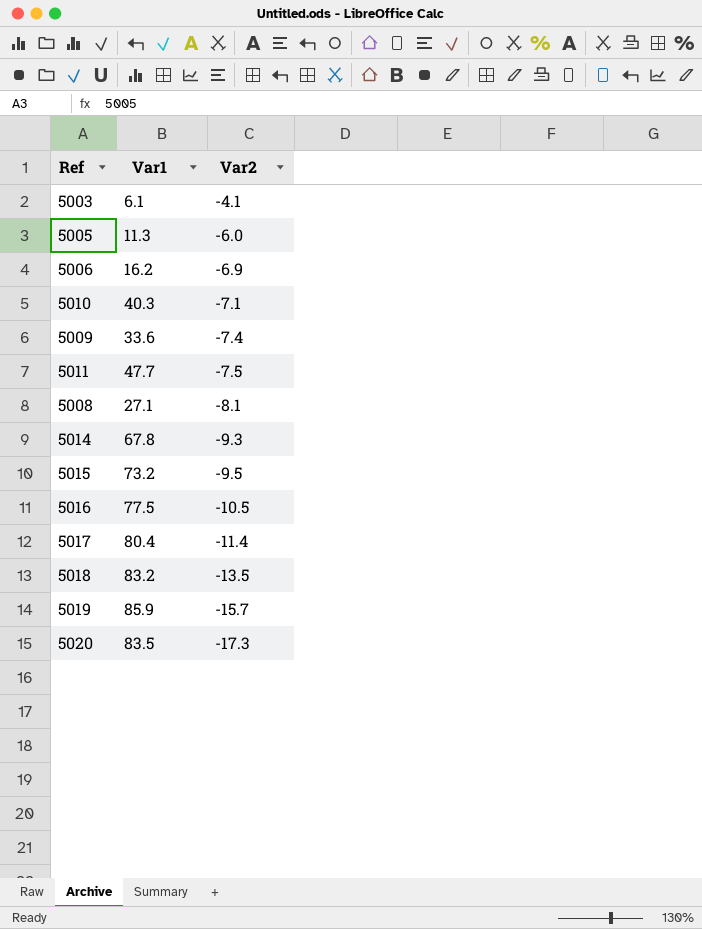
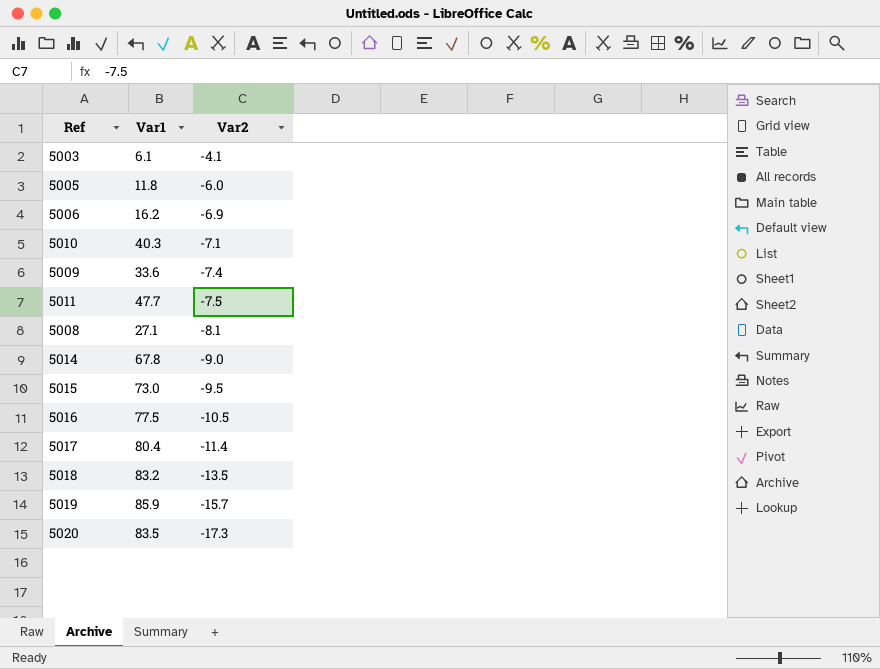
5005 | Var1: 11.3 -> 11.8
5014 | Var2: -9.3 -> -9.0
5015 | Var1: 73.2 -> 73.0

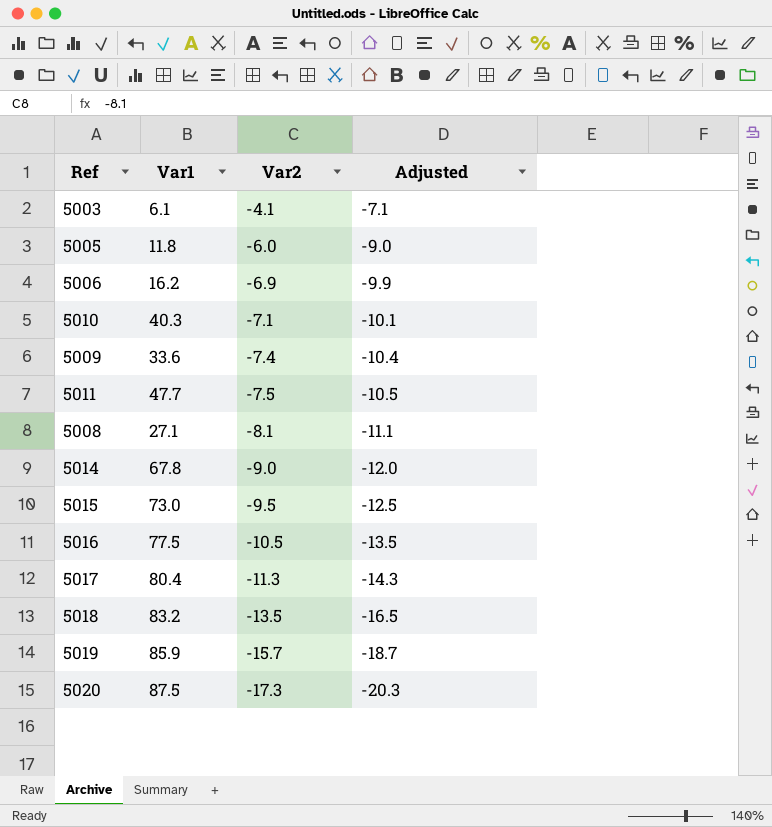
column Adjusted | formula: none -> [Var2] - 3
5017 | Var2: -11.4 -> -11.3
5020 | Var1: 83.5 -> 87.5

